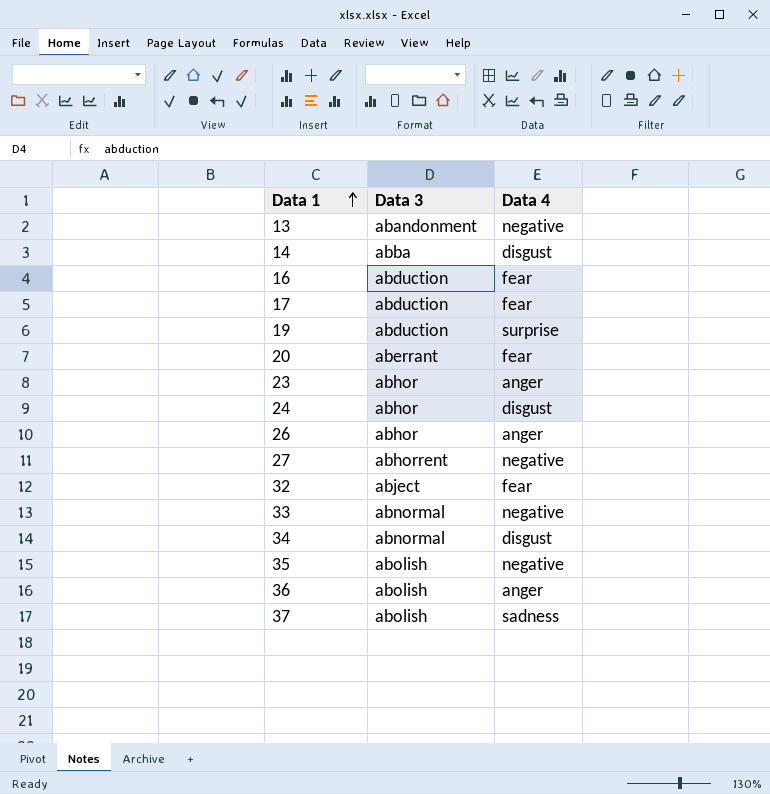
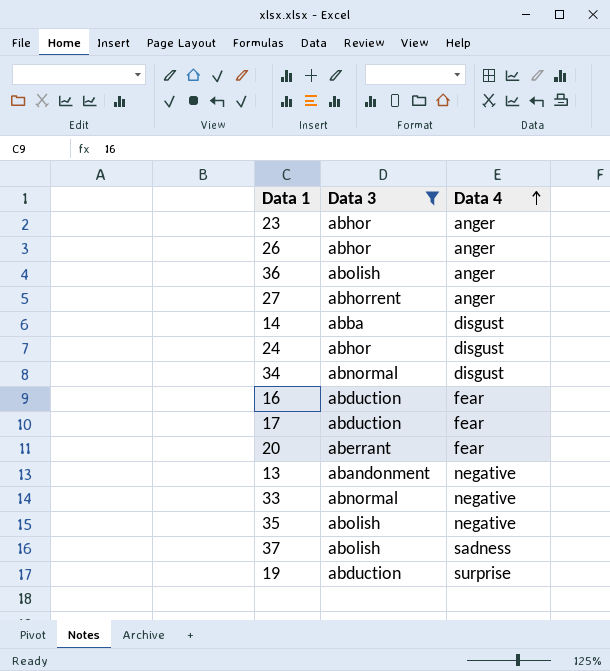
filter: none -> Data 3 != abject
row order: Data 1 ascending -> Data 4 ascending
27 | Data 4: negative -> anger

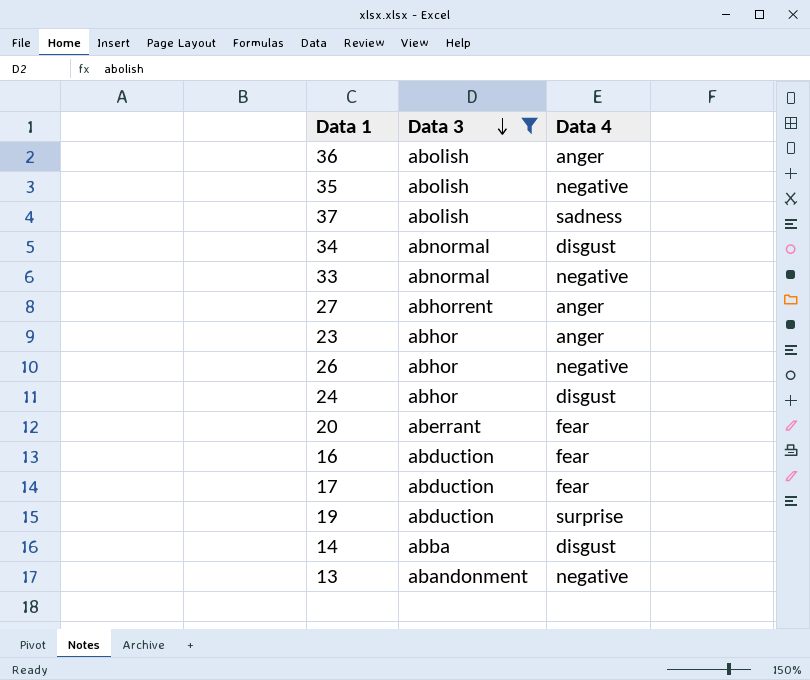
row order: Data 4 ascending -> Data 3 descending
26 | Data 4: anger -> negative

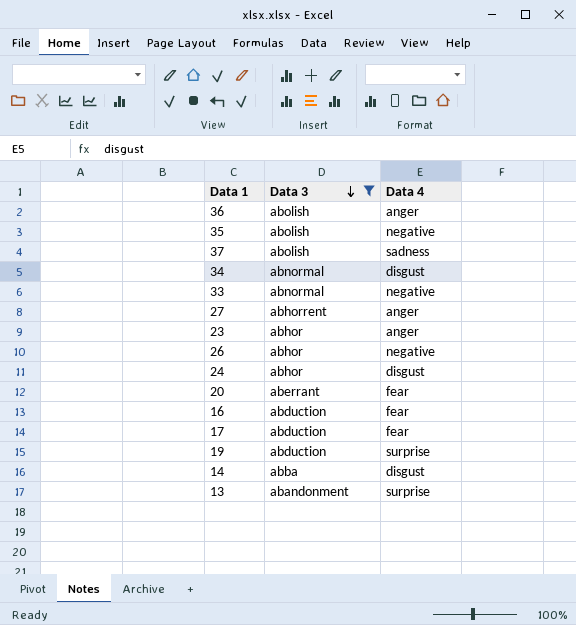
13 | Data 4: negative -> surprise

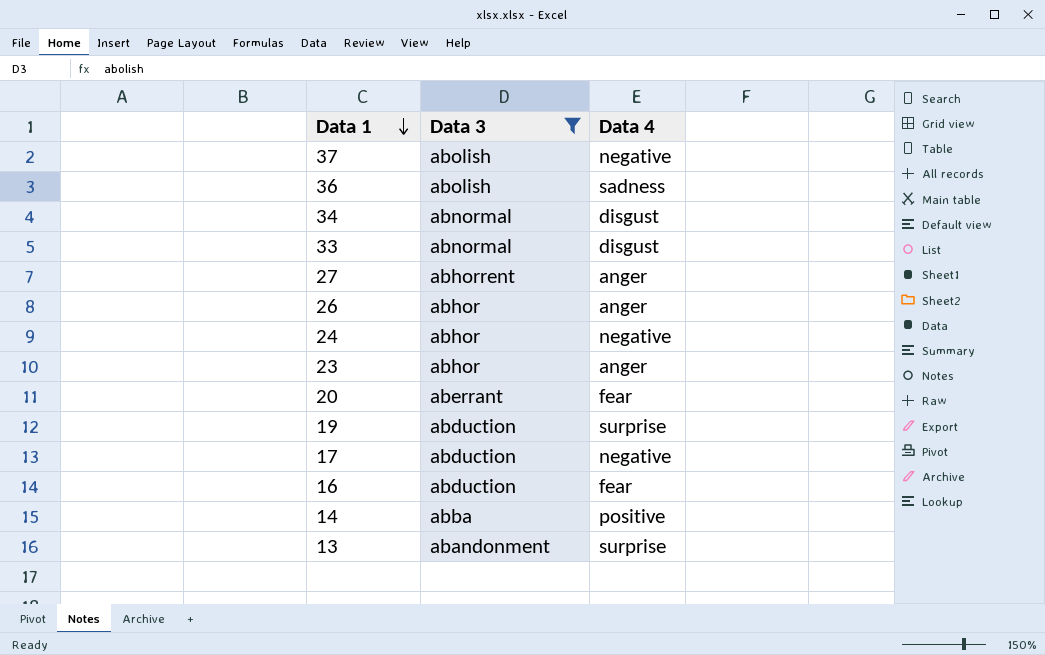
row order: Data 3 descending -> Data 1 descending
row 35: abolish | negative -> none
37 | Data 4: sadness -> negative
36 | Data 4: anger -> sadness
33 | Data 4: negative -> disgust
26 | Data 4: negative -> anger
24 | Data 4: disgust -> negative
17 | Data 4: fear -> negative
14 | Data 4: disgust -> positive

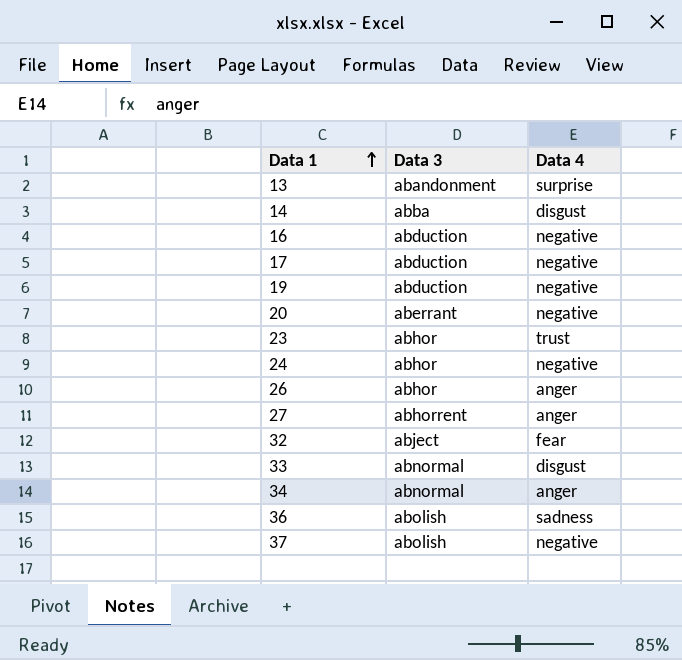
filter: Data 3 != abject -> none
row order: Data 1 descending -> Data 1 ascending
14 | Data 4: positive -> disgust
16 | Data 4: fear -> negative
19 | Data 4: surprise -> negative
20 | Data 4: fear -> negative
23 | Data 4: anger -> trust
34 | Data 4: disgust -> anger

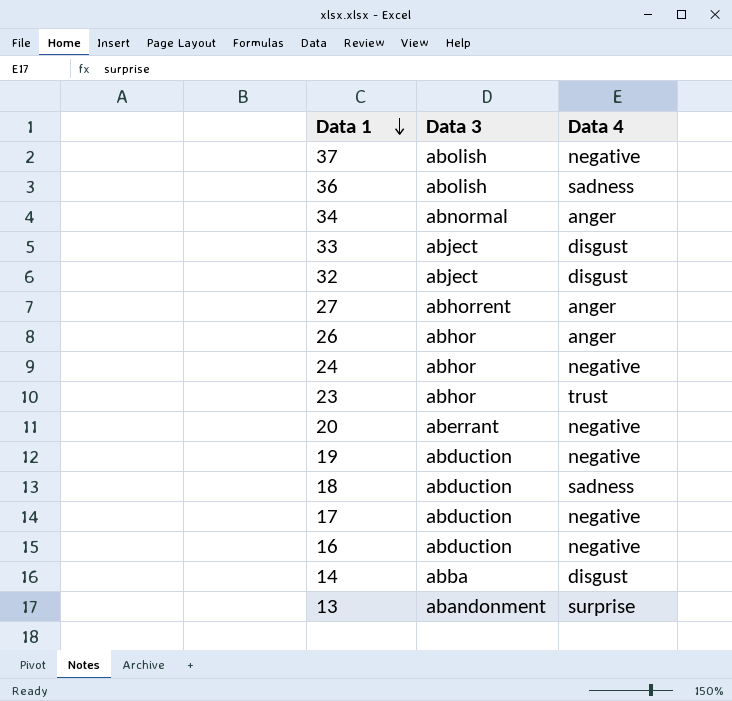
row order: Data 1 ascending -> Data 1 descending
33 | Data 3: abnormal -> abject
32 | Data 4: fear -> disgust
row 18: none -> abduction | sadness

